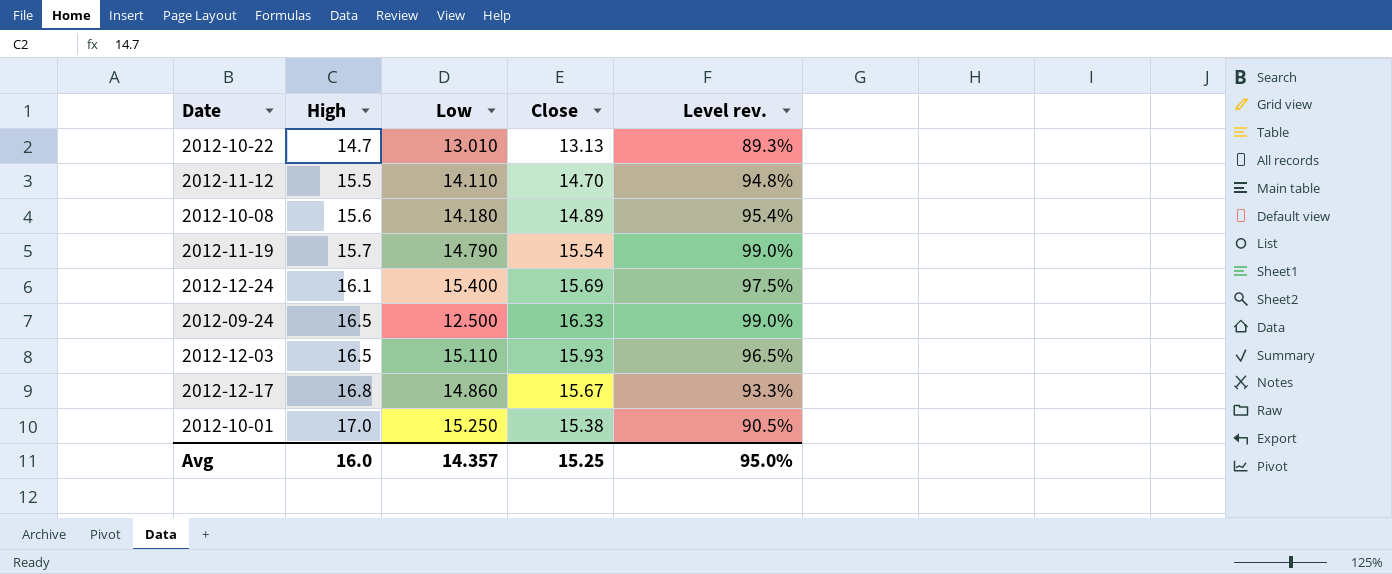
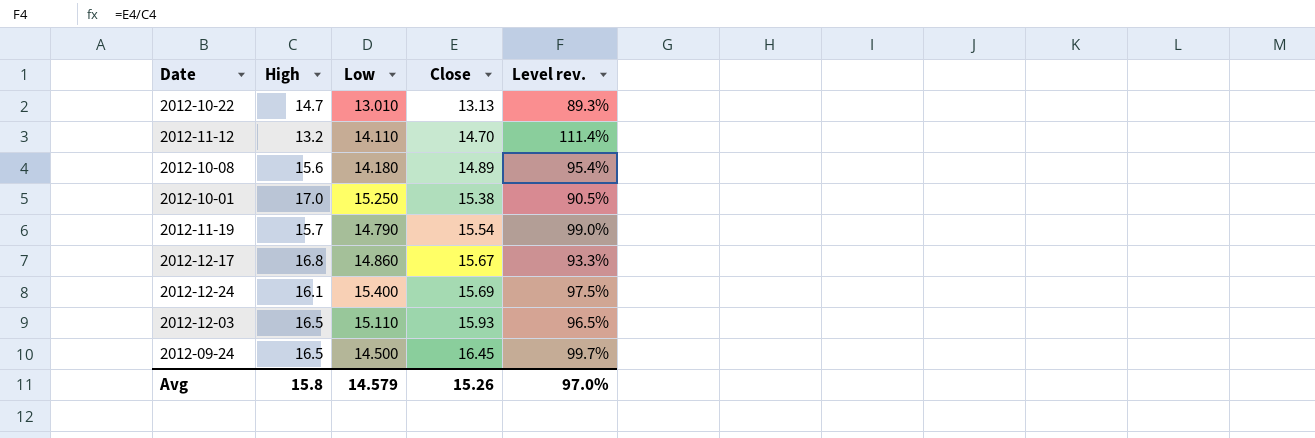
row order: High ascending -> Close ascending
2012-11-12 | High: 15.5 -> 13.2
2012-11-12 | Level rev.: 94.8% -> 111.4%
2012-09-24 | Low: 12.500 -> 14.500
2012-09-24 | Close: 16.33 -> 16.45
2012-09-24 | Level rev.: 99.0% -> 99.7%
Avg | High: 16.0 -> 15.8
Avg | Low: 14.357 -> 14.579
Avg | Close: 15.25 -> 15.26
Avg | Level rev.: 95.0% -> 97.0%

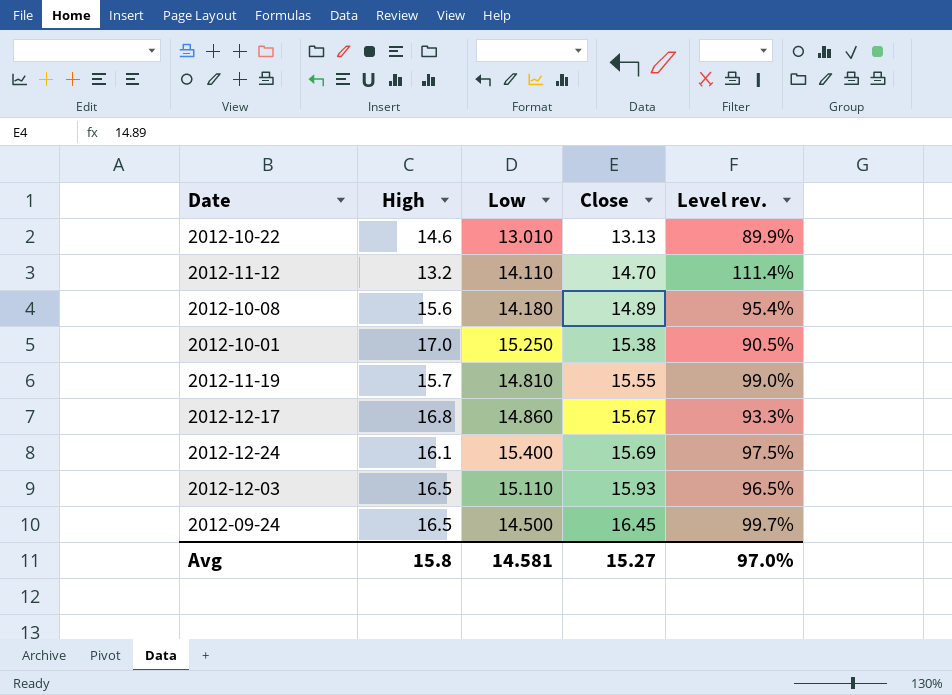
2012-10-22 | High: 14.7 -> 14.6
2012-10-22 | Level rev.: 89.3% -> 89.9%
2012-11-19 | Low: 14.790 -> 14.810
2012-11-19 | Close: 15.54 -> 15.55
Avg | Low: 14.579 -> 14.581
Avg | Close: 15.26 -> 15.27

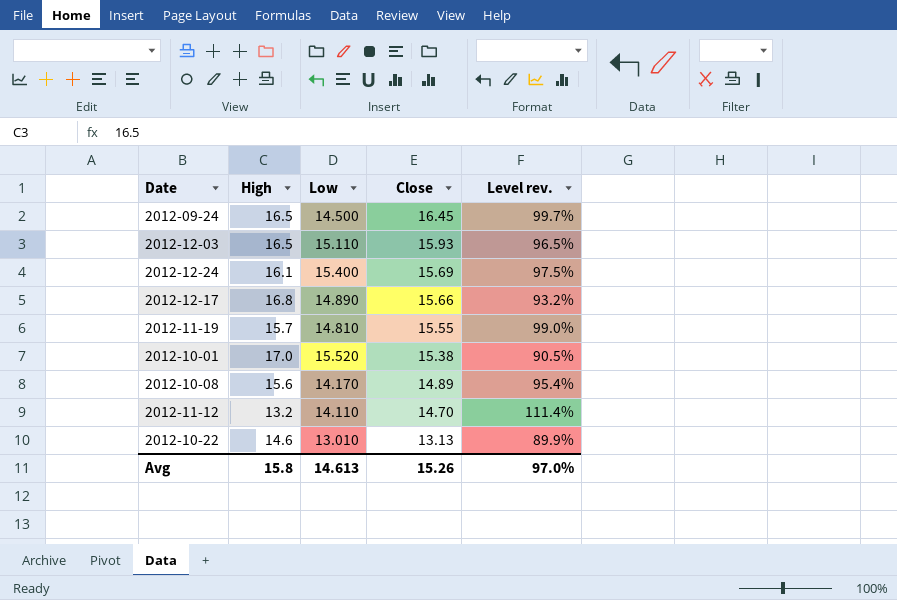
row order: Close ascending -> Close descending
2012-12-17 | Low: 14.860 -> 14.890
2012-12-17 | Close: 15.67 -> 15.66
2012-12-17 | Level rev.: 93.3% -> 93.2%
2012-10-01 | Low: 15.250 -> 15.520
2012-10-08 | Low: 14.180 -> 14.170
Avg | Low: 14.581 -> 14.613
Avg | Close: 15.27 -> 15.26

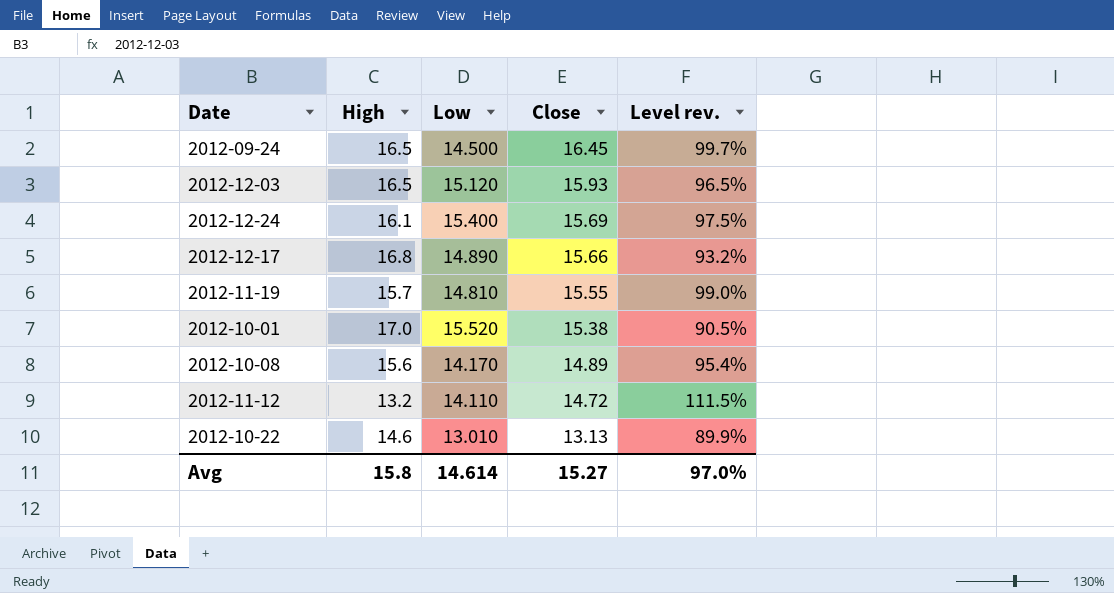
2012-12-03 | Low: 15.110 -> 15.120
2012-11-12 | Close: 14.70 -> 14.72
2012-11-12 | Level rev.: 111.4% -> 111.5%
Avg | Low: 14.613 -> 14.614
Avg | Close: 15.26 -> 15.27

